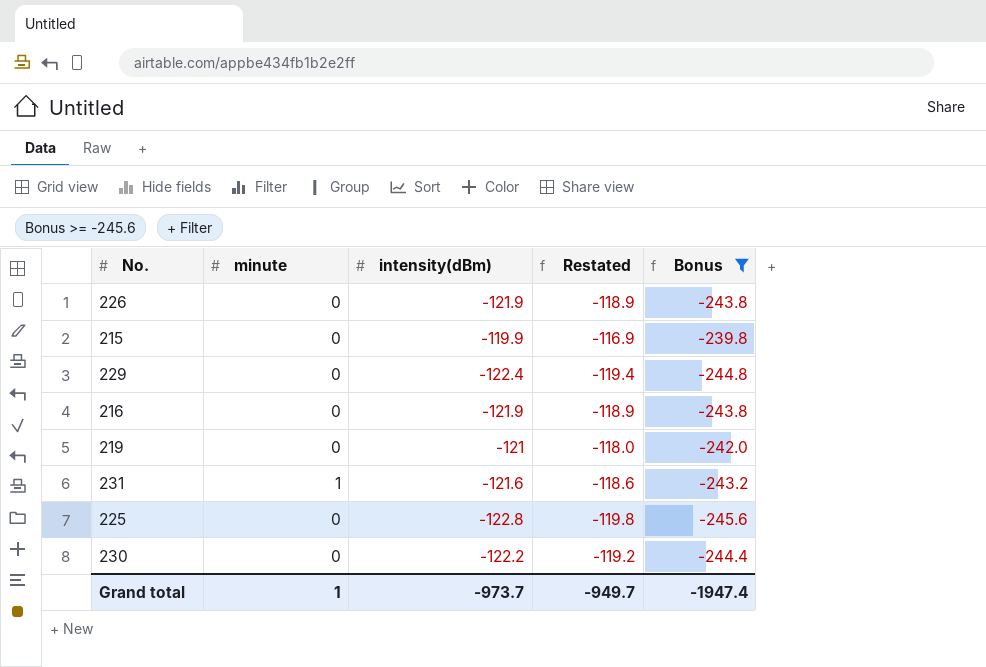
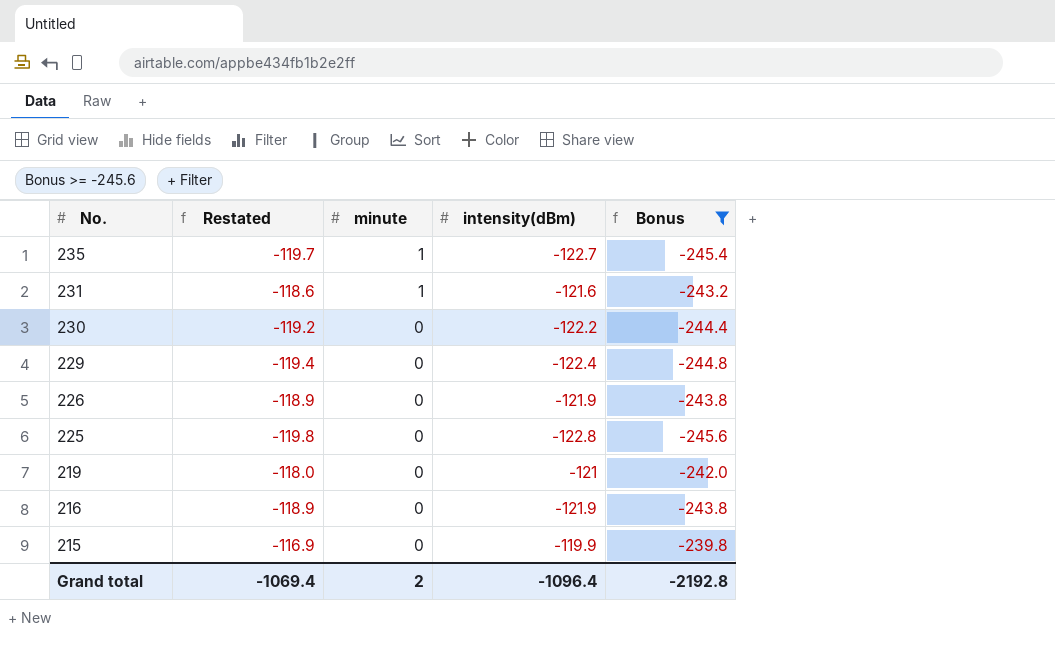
row order: none -> No. descending
column Restated | position: 4 -> 2
row 235: none -> -119.7 | 1 | -122.7 | -245.4
Grand total | Restated: -949.7 -> -1069.4
Grand total | minute: 1 -> 2
Grand total | intensity(dBm): -973.7 -> -1096.4
Grand total | Bonus: -1947.4 -> -2192.8

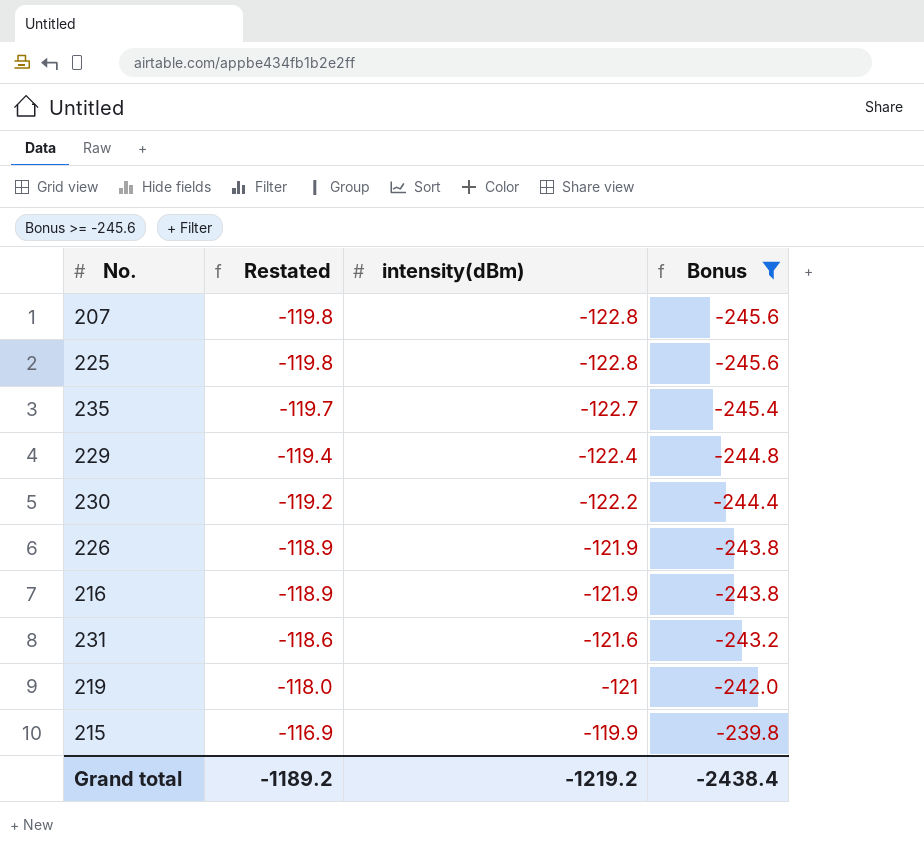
row order: No. descending -> Restated ascending
column minute | position: 3 -> none
row 207: none -> -119.8 | -122.8 | -245.6
Grand total | Restated: -1069.4 -> -1189.2
Grand total | intensity(dBm): -1096.4 -> -1219.2
Grand total | Bonus: -2192.8 -> -2438.4

